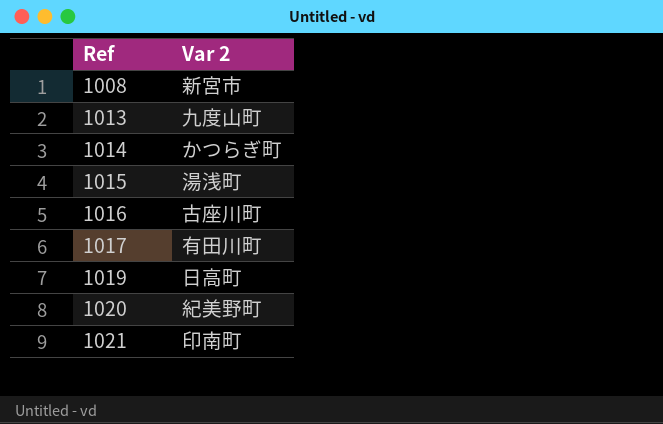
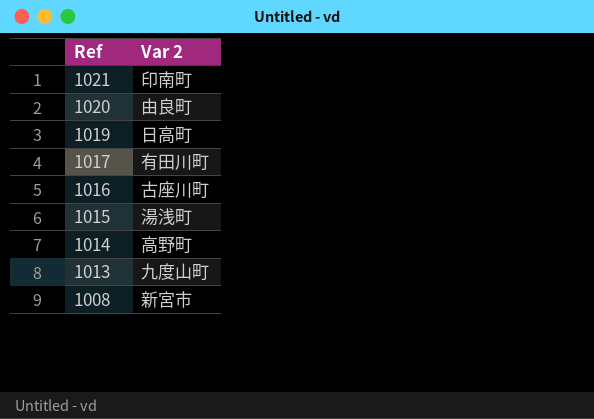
row order: Ref ascending -> Ref descending
1020 | Var 2: 紀美野町 -> 由良町
1014 | Var 2: かつらぎ町 -> 高野町

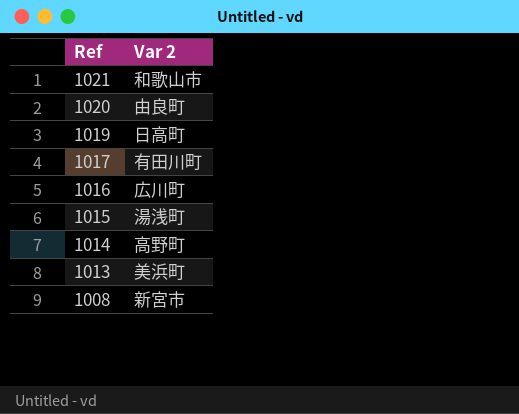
1021 | Var 2: 印南町 -> 和歌山市
1016 | Var 2: 古座川町 -> 広川町
1013 | Var 2: 九度山町 -> 美浜町

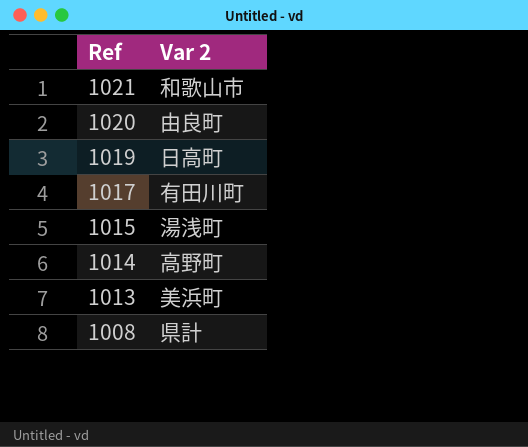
row 1016: 広川町 -> none
1008 | Var 2: 新宮市 -> 県計

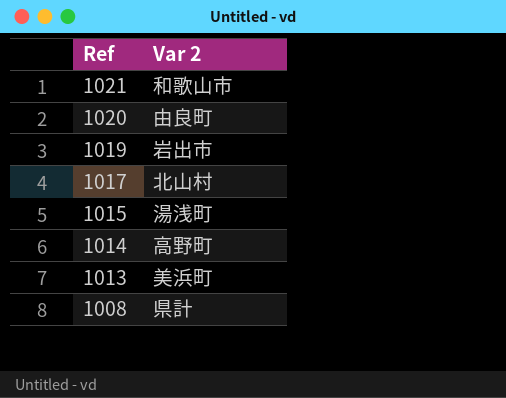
1019 | Var 2: 日高町 -> 岩出市
1017 | Var 2: 有田川町 -> 北山村

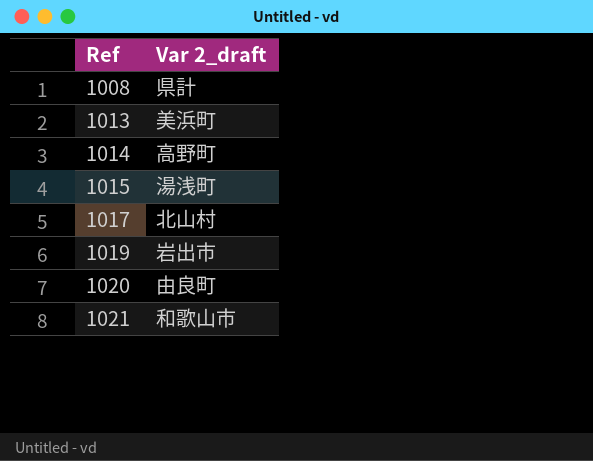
row order: Ref descending -> Ref ascending
column name: Var 2 -> Var 2_draft

